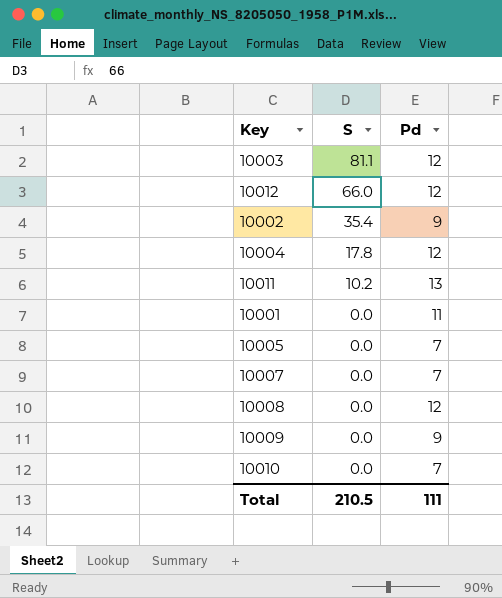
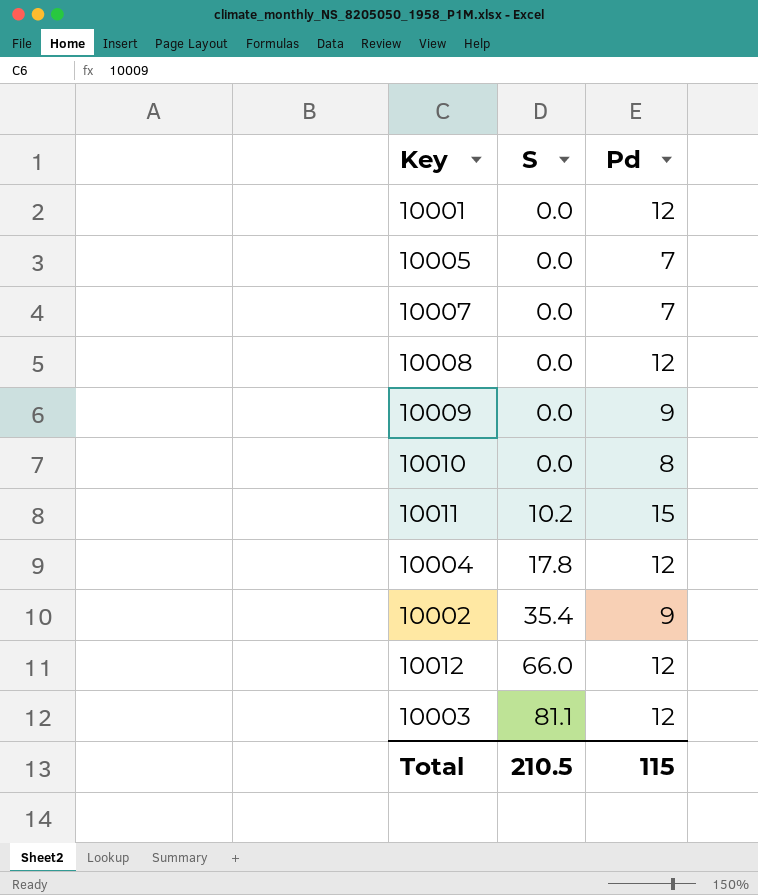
row order: S descending -> S ascending
10001 | Pd: 11 -> 12
10010 | Pd: 7 -> 8
10011 | Pd: 13 -> 15
Total | Pd: 111 -> 115

